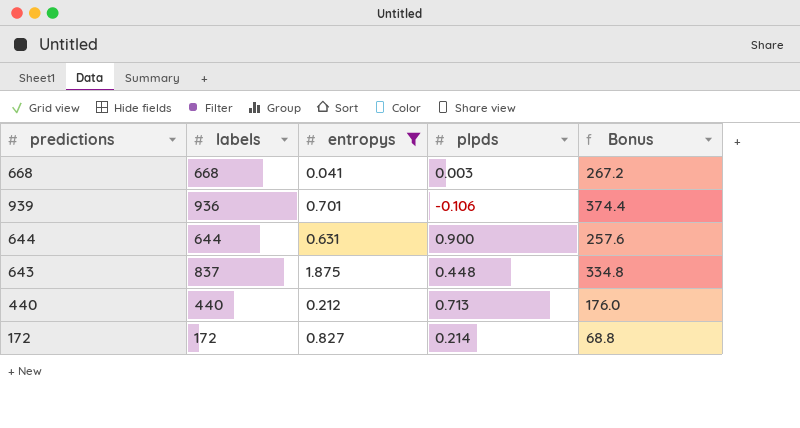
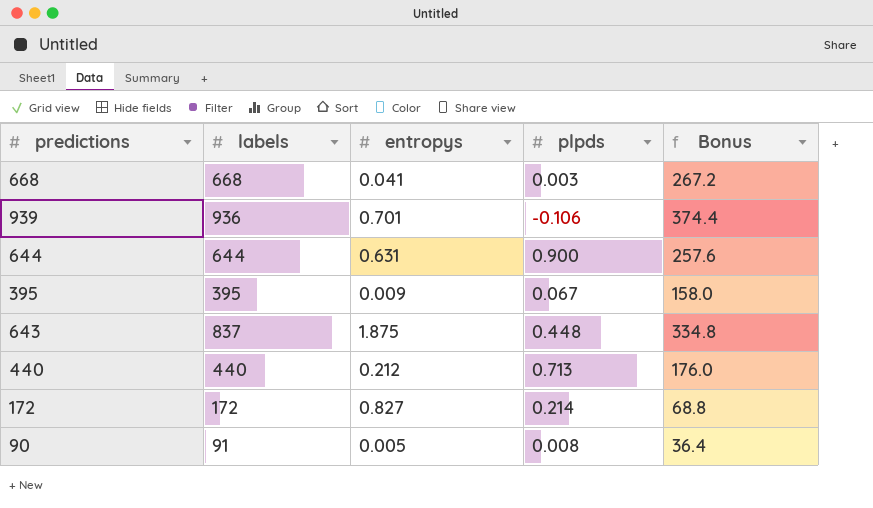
filter: entropys >= 0.041 -> none

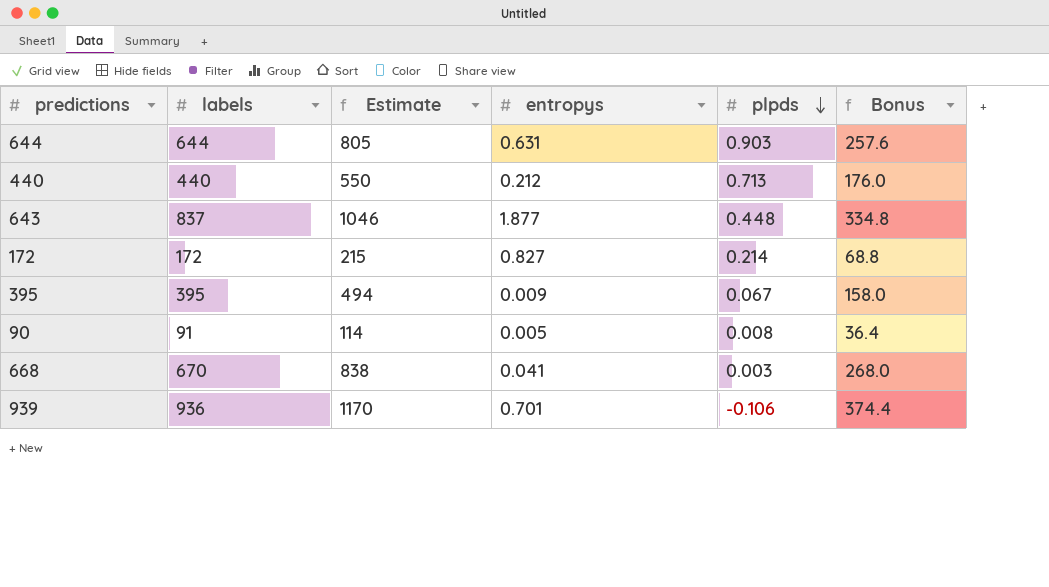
row order: none -> plpds descending
column Estimate | formula: none -> [labels] * 1.25
644 | plpds: 0.900 -> 0.903
643 | entropys: 1.875 -> 1.877
668 | labels: 668 -> 670
668 | Bonus: 267.2 -> 268.0

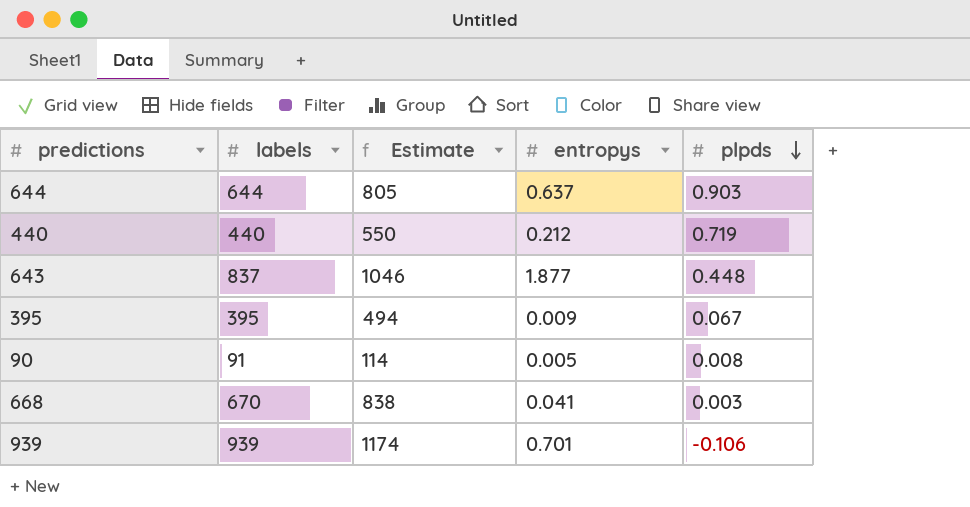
column Bonus | formula: [labels] * 0.4 -> none
row 172: 172 | 215 | 0.827 | 0.214 | 68.8 -> none
644 | entropys: 0.631 -> 0.637
440 | plpds: 0.713 -> 0.719
939 | labels: 936 -> 939
939 | Estimate: 1170 -> 1174

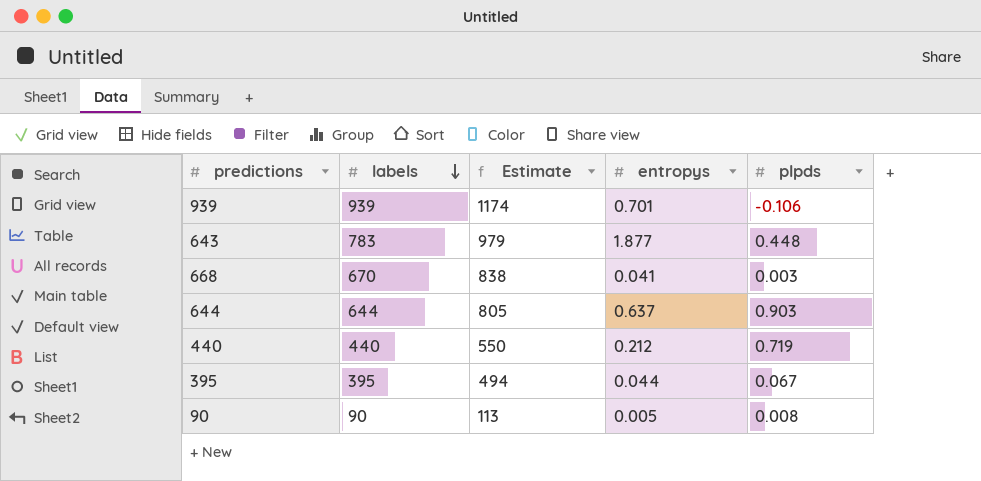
row order: plpds descending -> labels descending
643 | labels: 837 -> 783
643 | Estimate: 1046 -> 979
395 | entropys: 0.009 -> 0.044
90 | labels: 91 -> 90
90 | Estimate: 114 -> 113

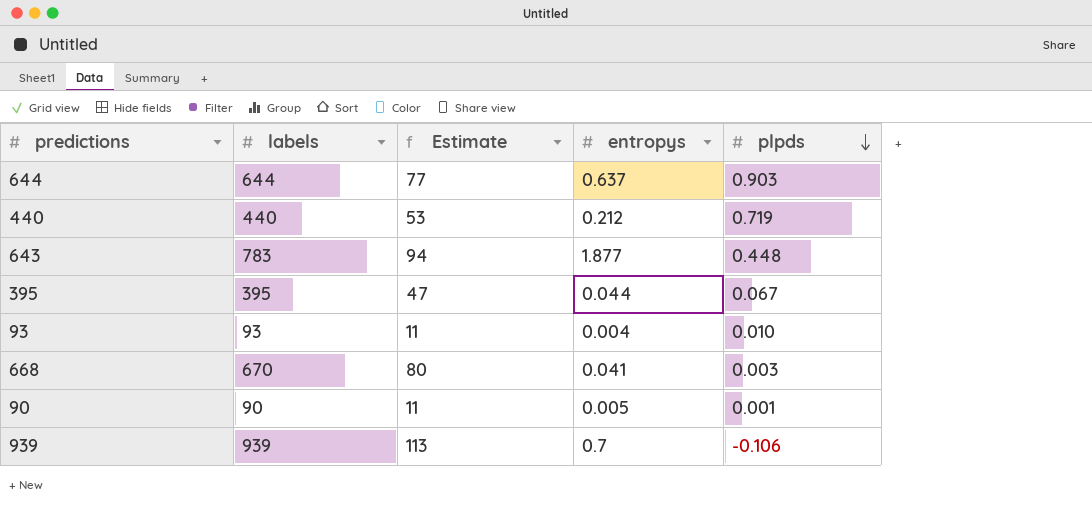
row order: labels descending -> plpds descending
column Estimate | formula: [labels] * 1.25 -> [labels] * 0.12
row 93: none -> 93 | 11 | 0.004 | 0.010
90 | plpds: 0.008 -> 0.001
939 | entropys: 0.701 -> 0.7

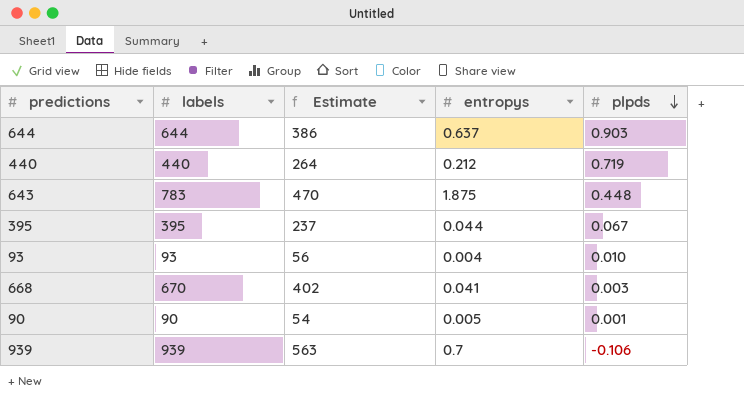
column Estimate | formula: [labels] * 0.12 -> [labels] * 0.6
643 | entropys: 1.877 -> 1.875

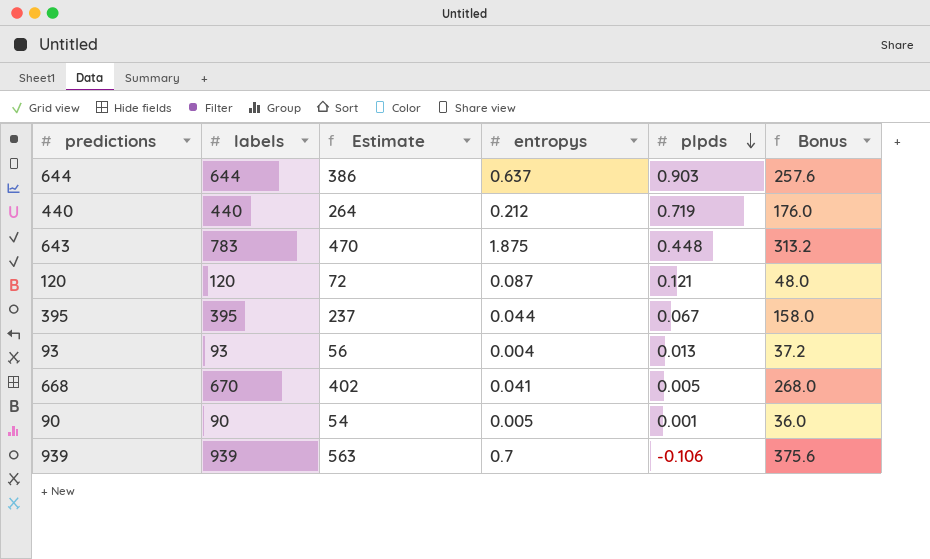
column Bonus | formula: none -> [labels] * 0.4
row 120: none -> 120 | 72 | 0.087 | 0.121 | 48.0
93 | plpds: 0.010 -> 0.013
668 | plpds: 0.003 -> 0.005

